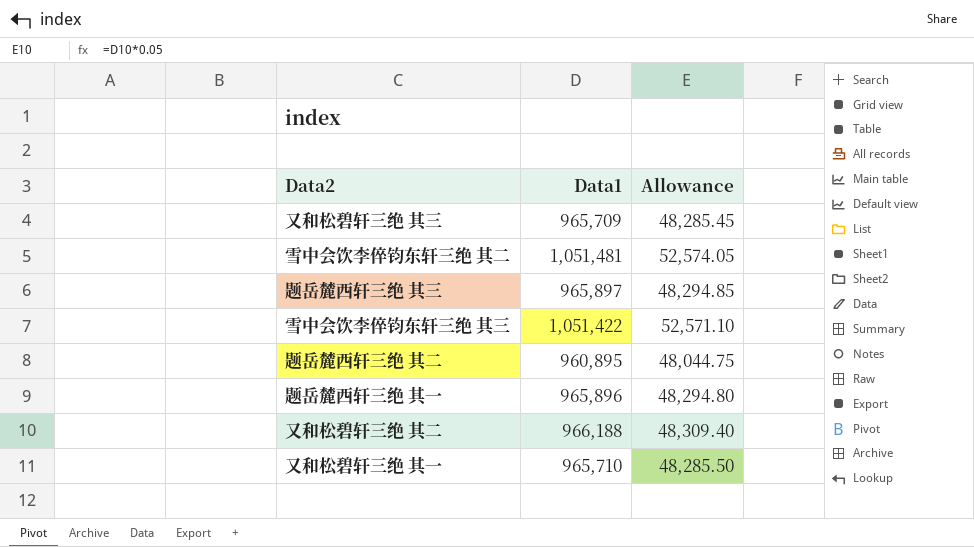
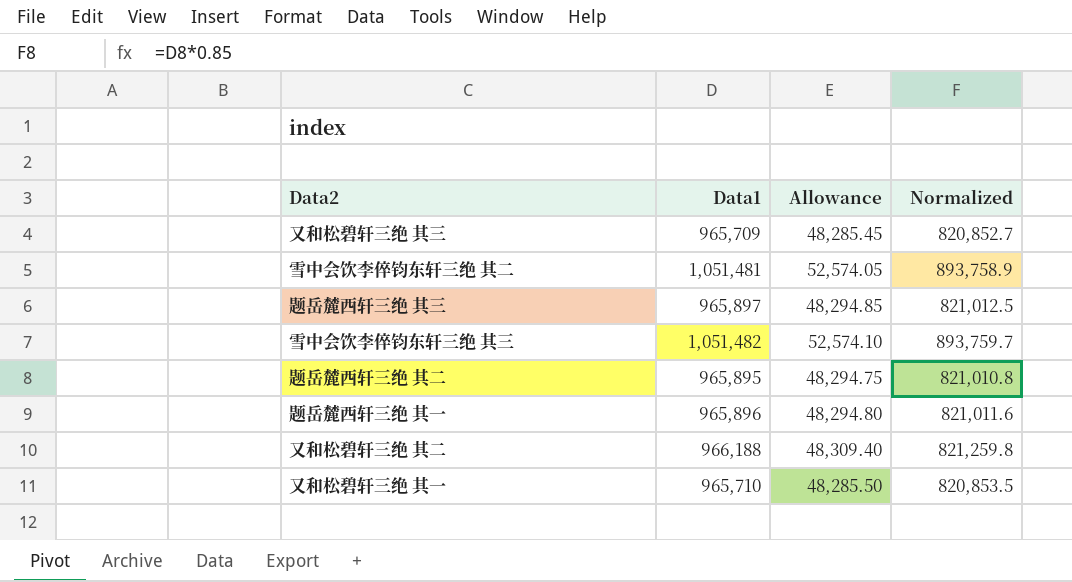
column Normalized | formula: none -> [Data1] * 0.85
雪中会饮李倅钧东轩三绝 其三 | Data1: 1,051,422 -> 1,051,482
雪中会饮李倅钧东轩三绝 其三 | Allowance: 52,571.10 -> 52,574.10
题岳麓西轩三绝 其二 | Data1: 960,895 -> 965,895
题岳麓西轩三绝 其二 | Allowance: 48,044.75 -> 48,294.75

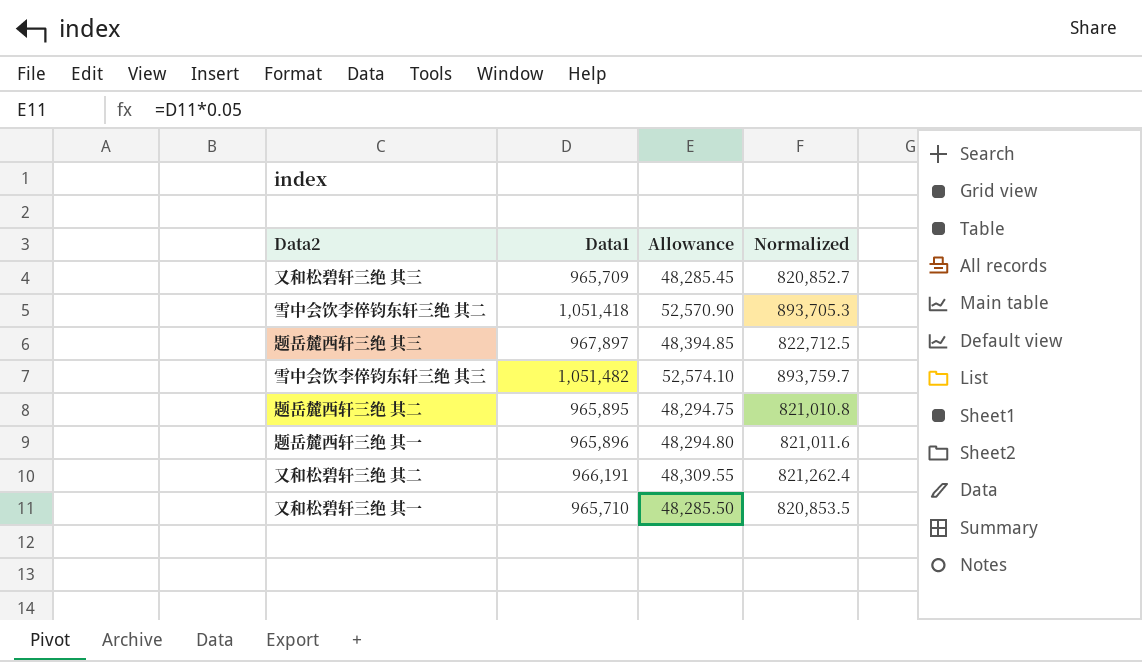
雪中会饮李倅钧东轩三绝 其二 | Data1: 1,051,481 -> 1,051,418
雪中会饮李倅钧东轩三绝 其二 | Allowance: 52,574.05 -> 52,570.90
雪中会饮李倅钧东轩三绝 其二 | Normalized: 893,758.9 -> 893,705.3
题岳麓西轩三绝 其三 | Data1: 965,897 -> 967,897
题岳麓西轩三绝 其三 | Allowance: 48,294.85 -> 48,394.85
题岳麓西轩三绝 其三 | Normalized: 821,012.5 -> 822,712.5
又和松碧轩三绝 其二 | Data1: 966,188 -> 966,191
又和松碧轩三绝 其二 | Allowance: 48,309.40 -> 48,309.55
又和松碧轩三绝 其二 | Normalized: 821,259.8 -> 821,262.4

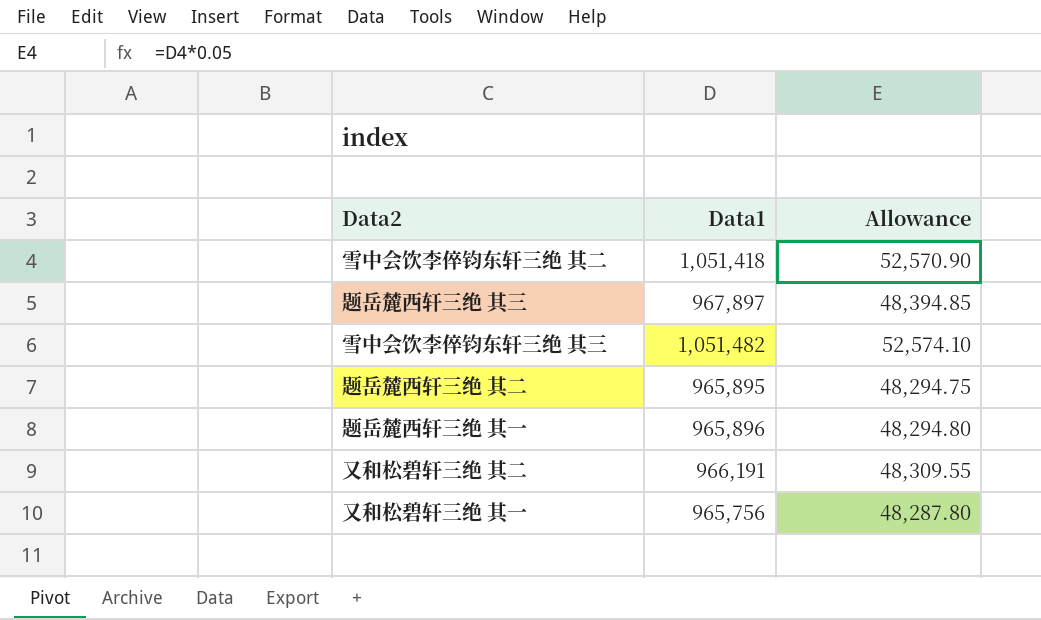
column Normalized | formula: [Data1] * 0.85 -> none
row 又和松碧轩三绝 其三: 965,709 | 48,285.45 | 820,852.7 -> none
又和松碧轩三绝 其一 | Data1: 965,710 -> 965,756
又和松碧轩三绝 其一 | Allowance: 48,285.50 -> 48,287.80

